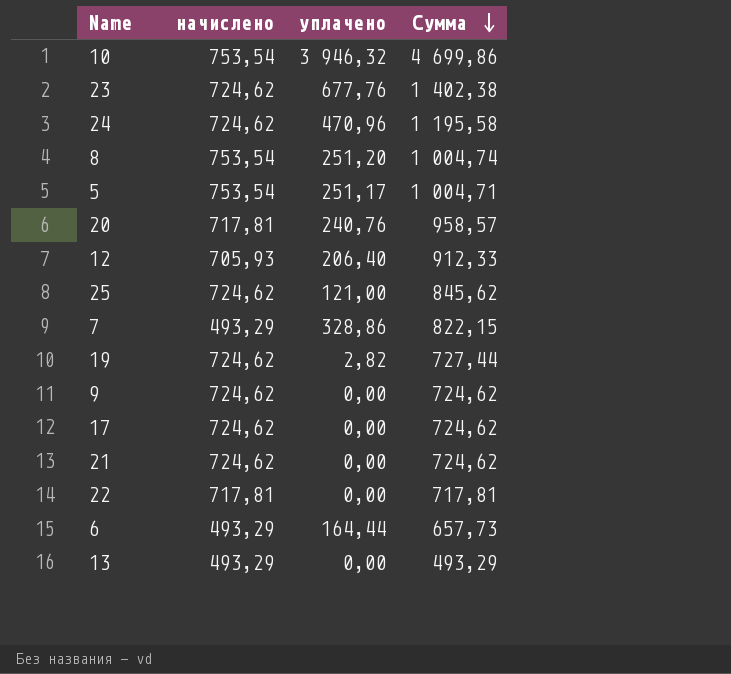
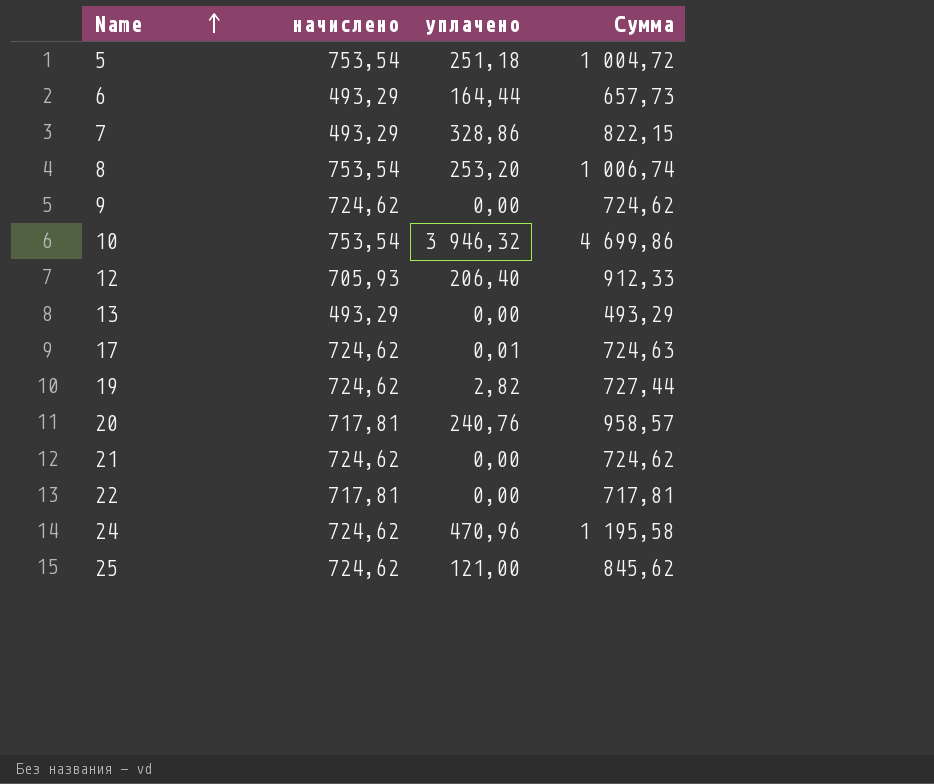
row order: Сумма descending -> Name ascending
row 23: 724,62 | 677,76 | 1 402,38 -> none
5 | уплачено: 251,17 -> 251,18
5 | Сумма: 1 004,71 -> 1 004,72
8 | уплачено: 251,20 -> 253,20
8 | Сумма: 1 004,74 -> 1 006,74
17 | уплачено: 0,00 -> 0,01
17 | Сумма: 724,62 -> 724,63

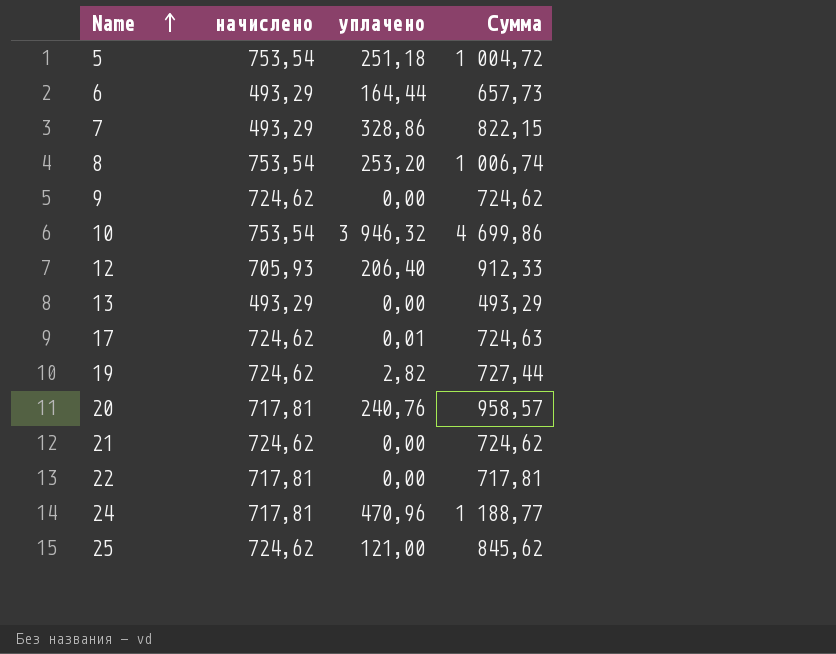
24 | начислено: 724,62 -> 717,81
24 | Сумма: 1 195,58 -> 1 188,77

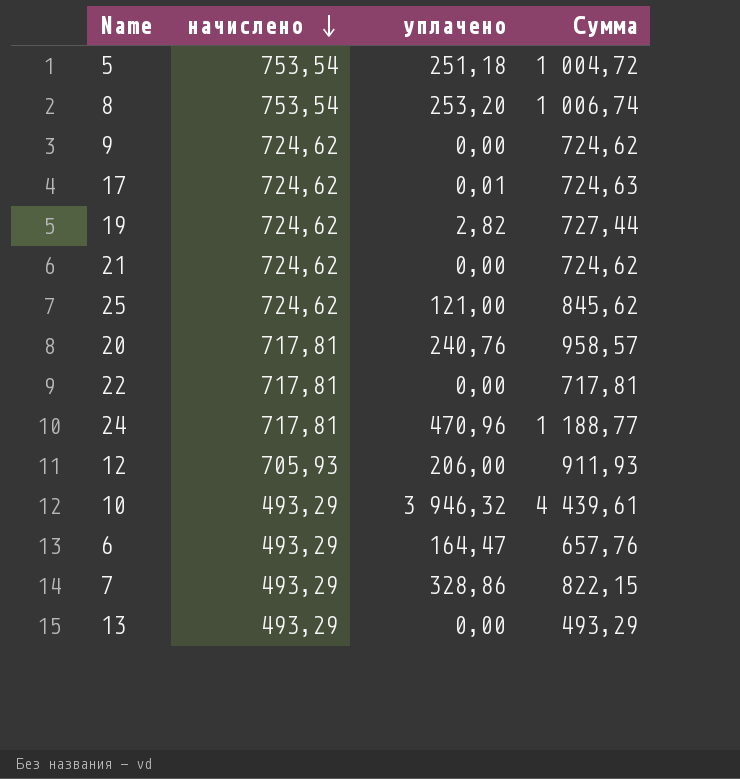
row order: Name ascending -> начислено descending
12 | уплачено: 206,40 -> 206,00
12 | Сумма: 912,33 -> 911,93
10 | начислено: 753,54 -> 493,29
10 | Сумма: 4 699,86 -> 4 439,61
6 | уплачено: 164,44 -> 164,47
6 | Сумма: 657,73 -> 657,76

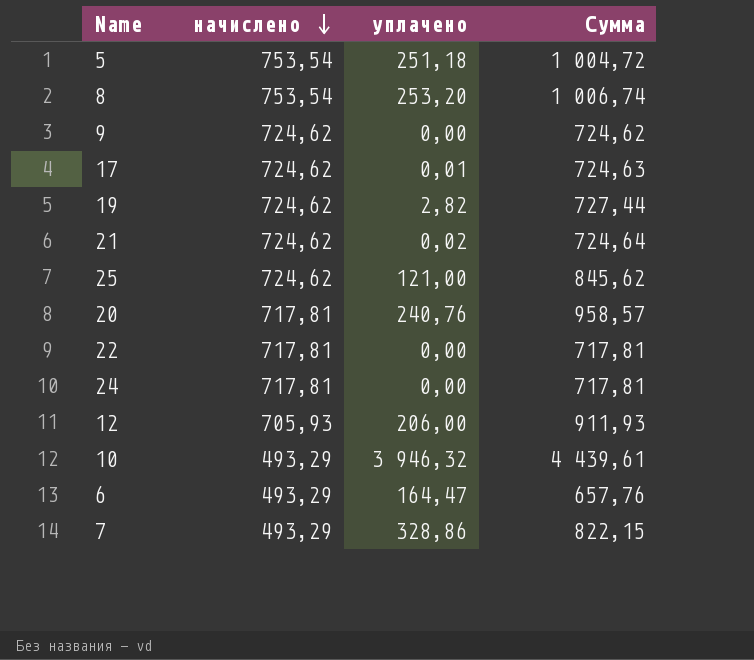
row 13: 493,29 | 0,00 | 493,29 -> none
21 | уплачено: 0,00 -> 0,02
21 | Сумма: 724,62 -> 724,64
24 | уплачено: 470,96 -> 0,00
24 | Сумма: 1 188,77 -> 717,81

